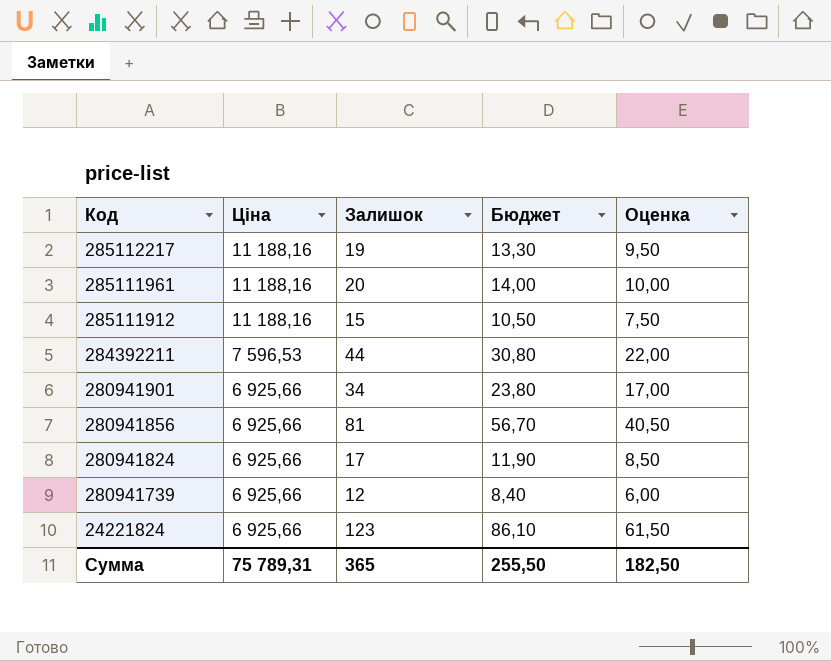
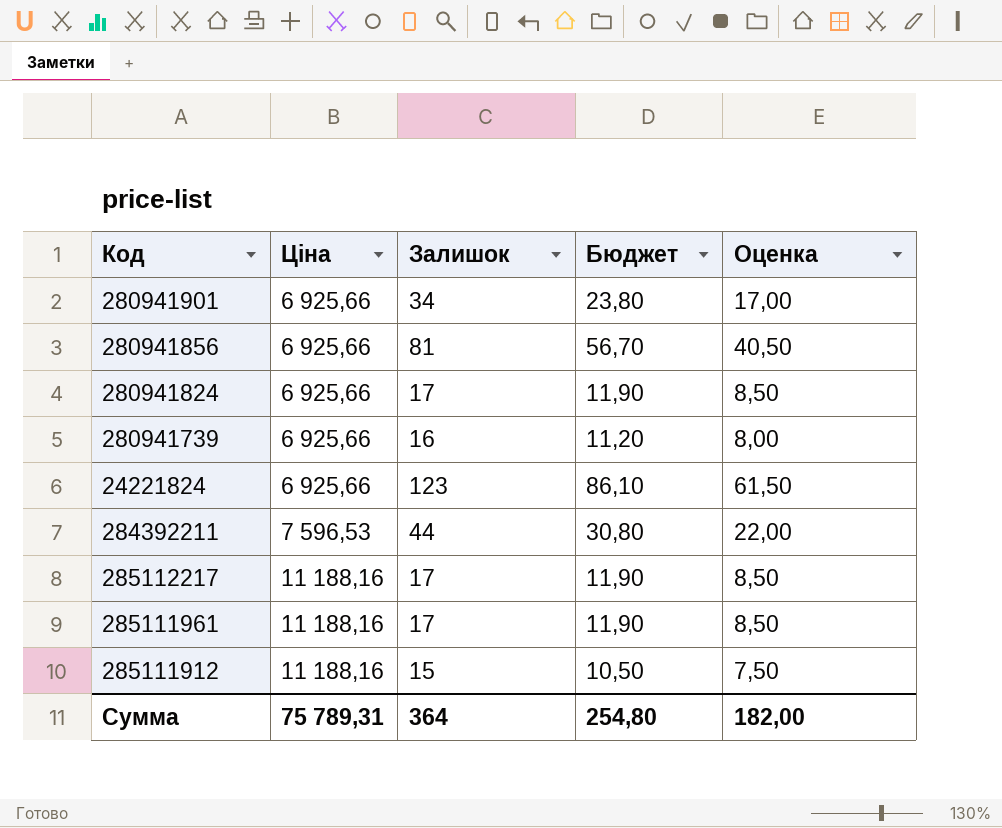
row order: Код descending -> Ціна ascending
280941739 | Залишок: 12 -> 16
280941739 | Бюджет: 8,40 -> 11,20
280941739 | Оценка: 6,00 -> 8,00
285112217 | Залишок: 19 -> 17
285112217 | Бюджет: 13,30 -> 11,90
285112217 | Оценка: 9,50 -> 8,50
285111961 | Залишок: 20 -> 17
285111961 | Бюджет: 14,00 -> 11,90
285111961 | Оценка: 10,00 -> 8,50
Сумма | Залишок: 365 -> 364
Сумма | Бюджет: 255,50 -> 254,80
Сумма | Оценка: 182,50 -> 182,00

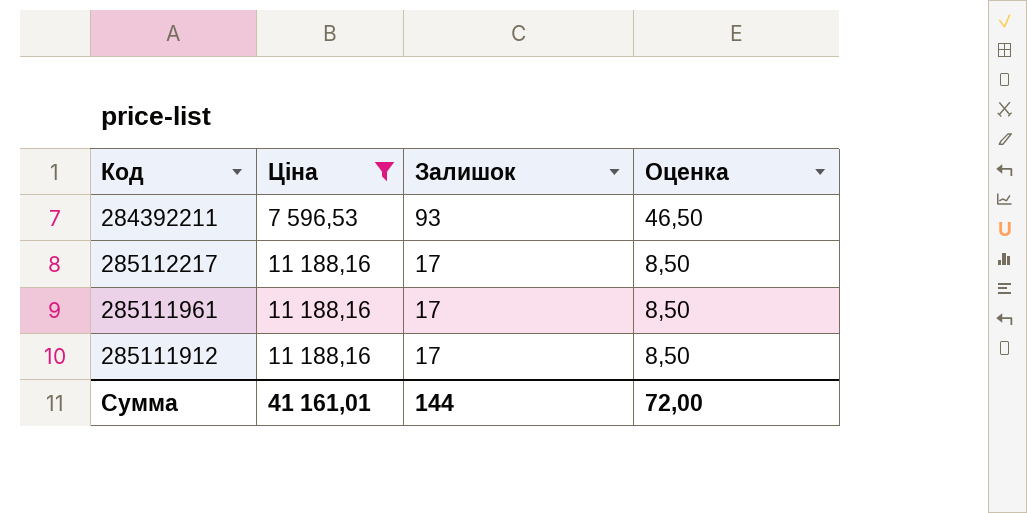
filter: none -> Ціна != 6 925,66
column Бюджет | formula: [Залишок] * 0,7 -> none
284392211 | Залишок: 44 -> 93
284392211 | Оценка: 22,00 -> 46,50
285111912 | Залишок: 15 -> 17
285111912 | Оценка: 7,50 -> 8,50
Сумма | Ціна: 75 789,31 -> 41 161,01
Сумма | Залишок: 364 -> 144
Сумма | Оценка: 182,00 -> 72,00

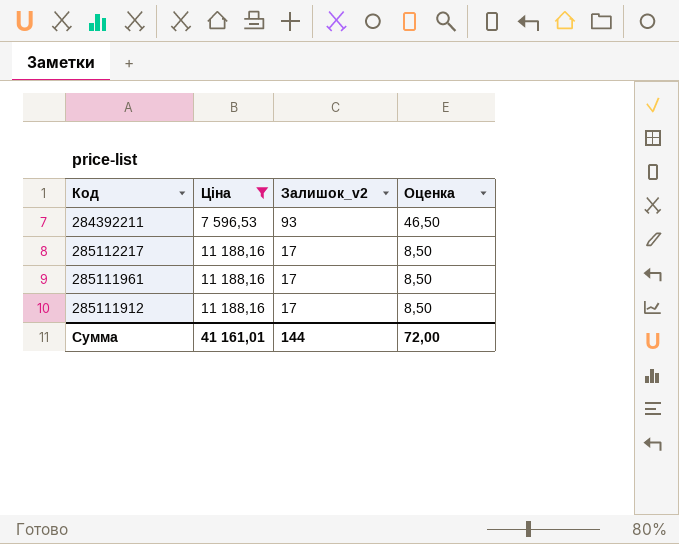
column name: Залишок -> Залишок_v2

